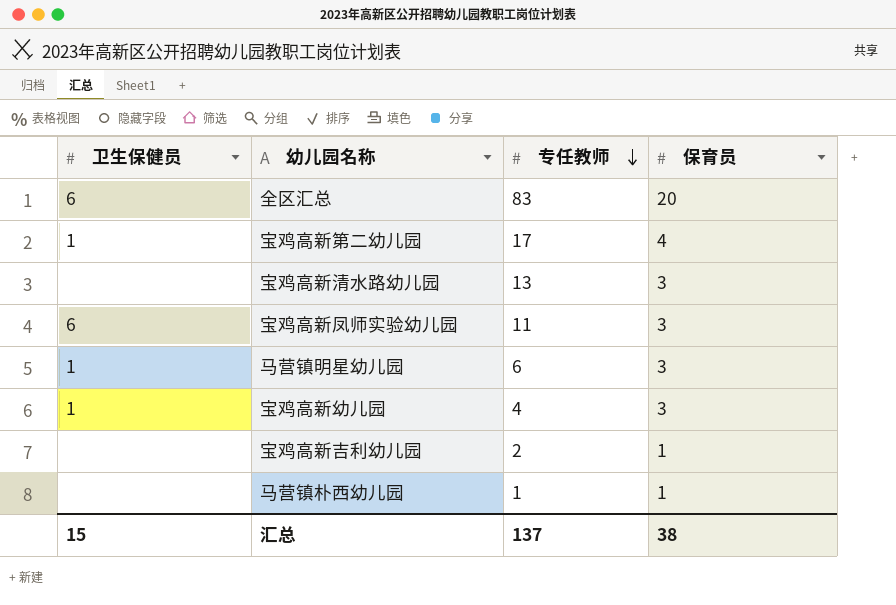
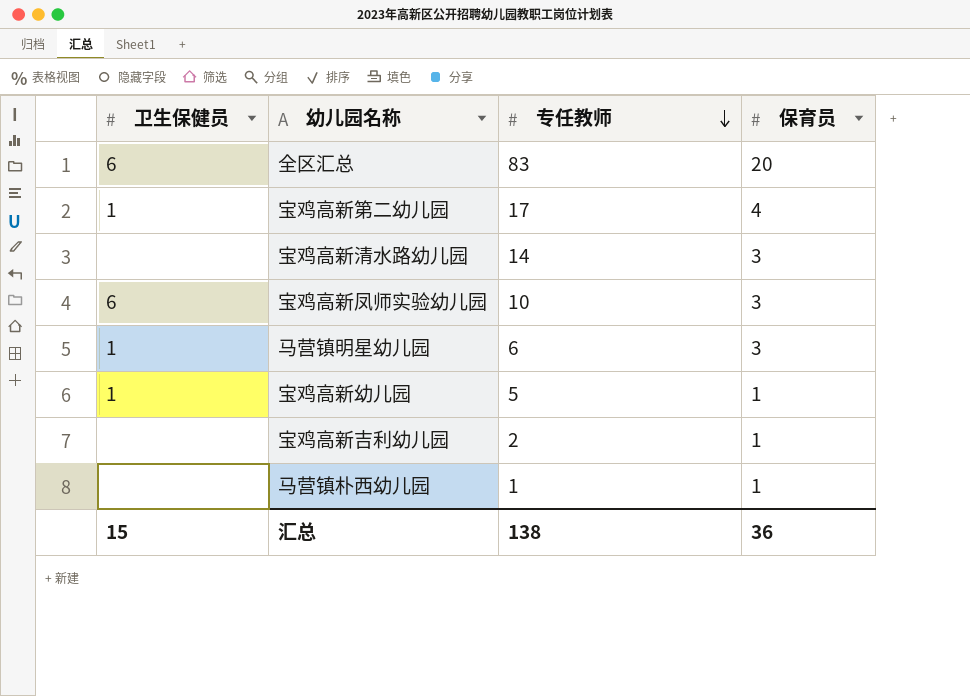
宝鸡高新清水路幼儿园 | 专任教师: 13 -> 14
宝鸡高新凤师实验幼儿园 | 专任教师: 11 -> 10
宝鸡高新幼儿园 | 专任教师: 4 -> 5
宝鸡高新幼儿园 | 保育员: 3 -> 1
汇总 | 专任教师: 137 -> 138
汇总 | 保育员: 38 -> 36

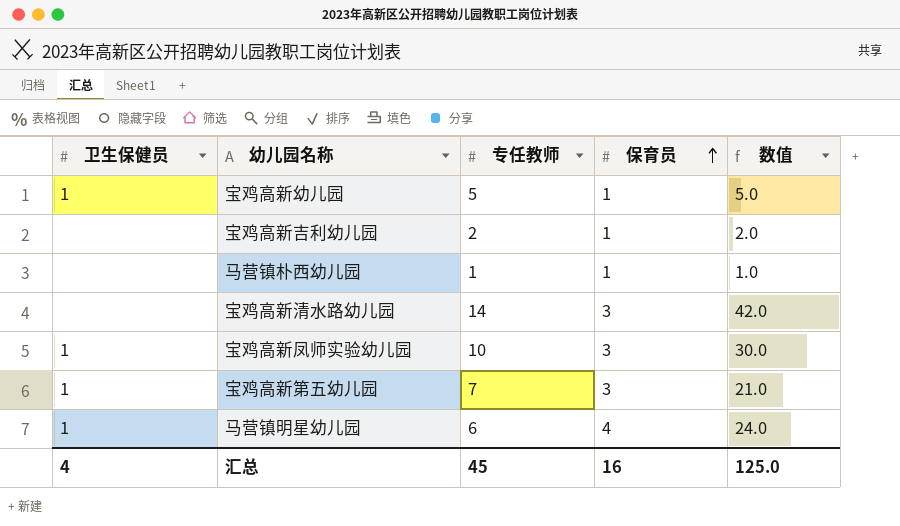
row order: 专任教师 descending -> 保育员 ascending
column 数值 | formula: none -> [专任教师] * [保育员]
row 全区汇总: 6 | 83 | 20 -> none
row 宝鸡高新第二幼儿园: 1 | 17 | 4 -> none
宝鸡高新凤师实验幼儿园 | 卫生保健员: 6 -> 1
row 宝鸡高新第五幼儿园: none -> 1 | 7 | 3 | 21.0
马营镇明星幼儿园 | 保育员: 3 -> 4
汇总 | 卫生保健员: 15 -> 4
汇总 | 专任教师: 138 -> 45
汇总 | 保育员: 36 -> 16

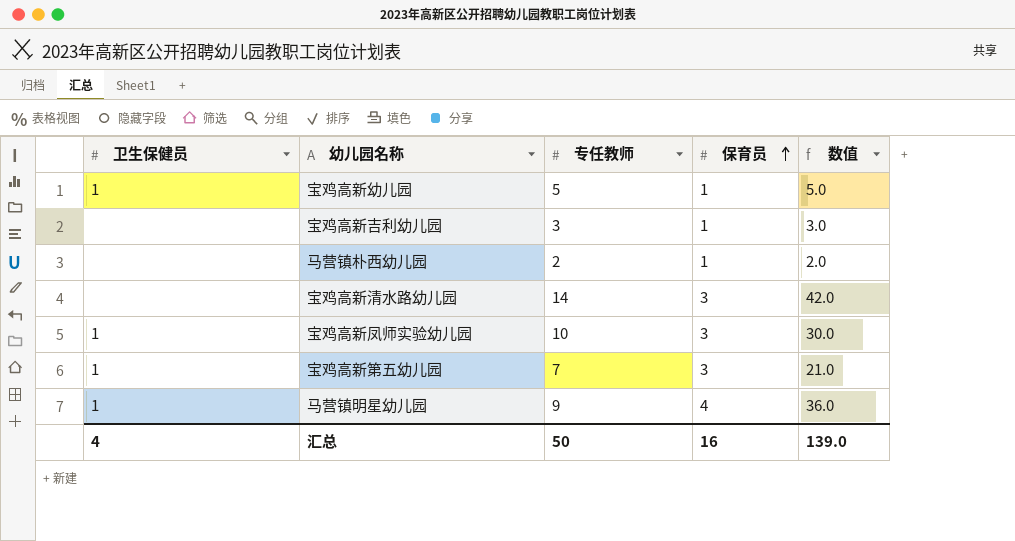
宝鸡高新吉利幼儿园 | 专任教师: 2 -> 3
宝鸡高新吉利幼儿园 | 数值: 2.0 -> 3.0
马营镇朴西幼儿园 | 专任教师: 1 -> 2
马营镇朴西幼儿园 | 数值: 1.0 -> 2.0
马营镇明星幼儿园 | 专任教师: 6 -> 9
马营镇明星幼儿园 | 数值: 24.0 -> 36.0
汇总 | 专任教师: 45 -> 50
汇总 | 数值: 125.0 -> 139.0

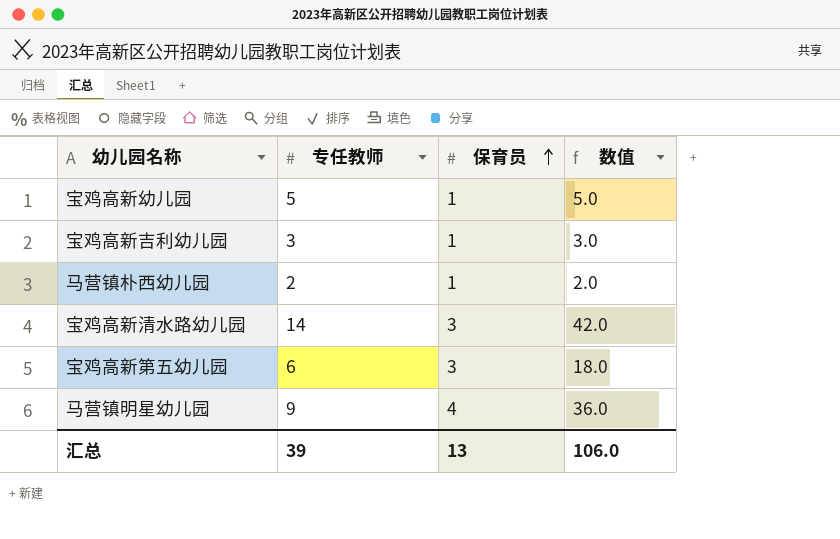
column 卫生保健员 | position: 1 -> none
row 宝鸡高新凤师实验幼儿园: 1 | 10 | 3 | 30.0 -> none
宝鸡高新第五幼儿园 | 专任教师: 7 -> 6
宝鸡高新第五幼儿园 | 数值: 21.0 -> 18.0
汇总 | 专任教师: 50 -> 39
汇总 | 保育员: 16 -> 13
汇总 | 数值: 139.0 -> 106.0

